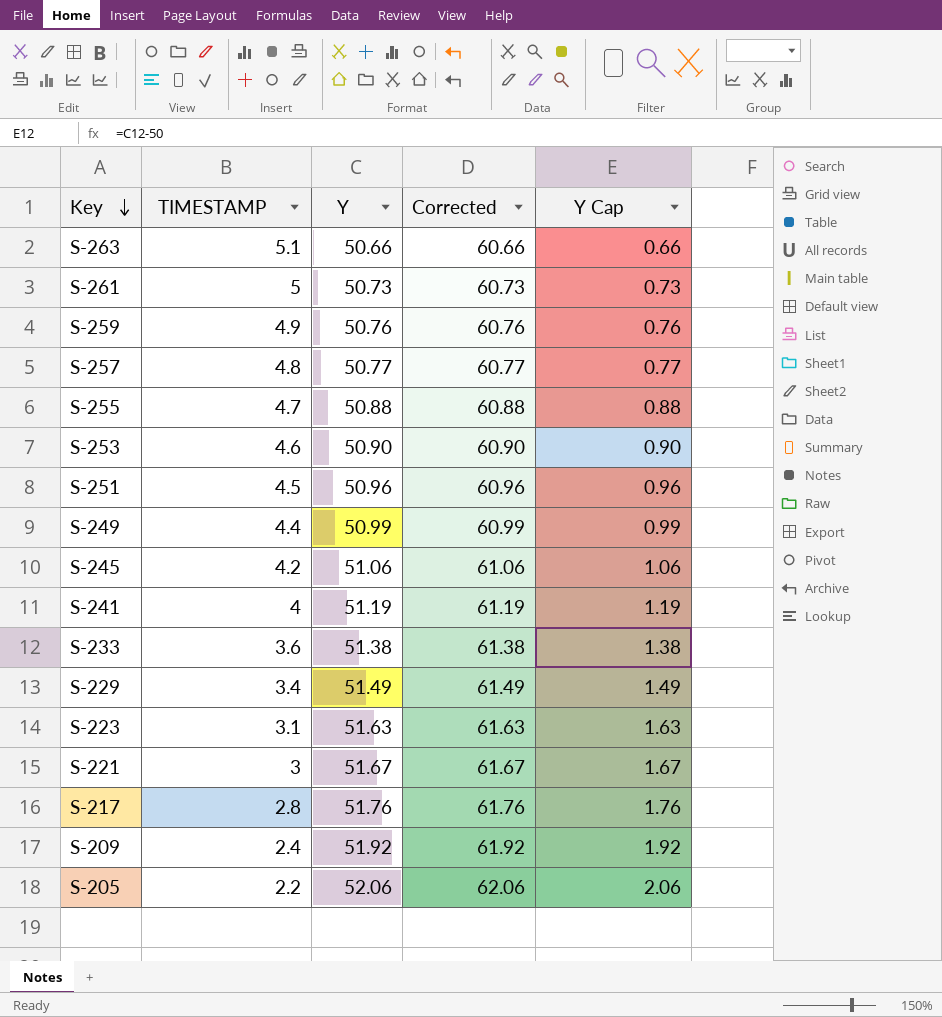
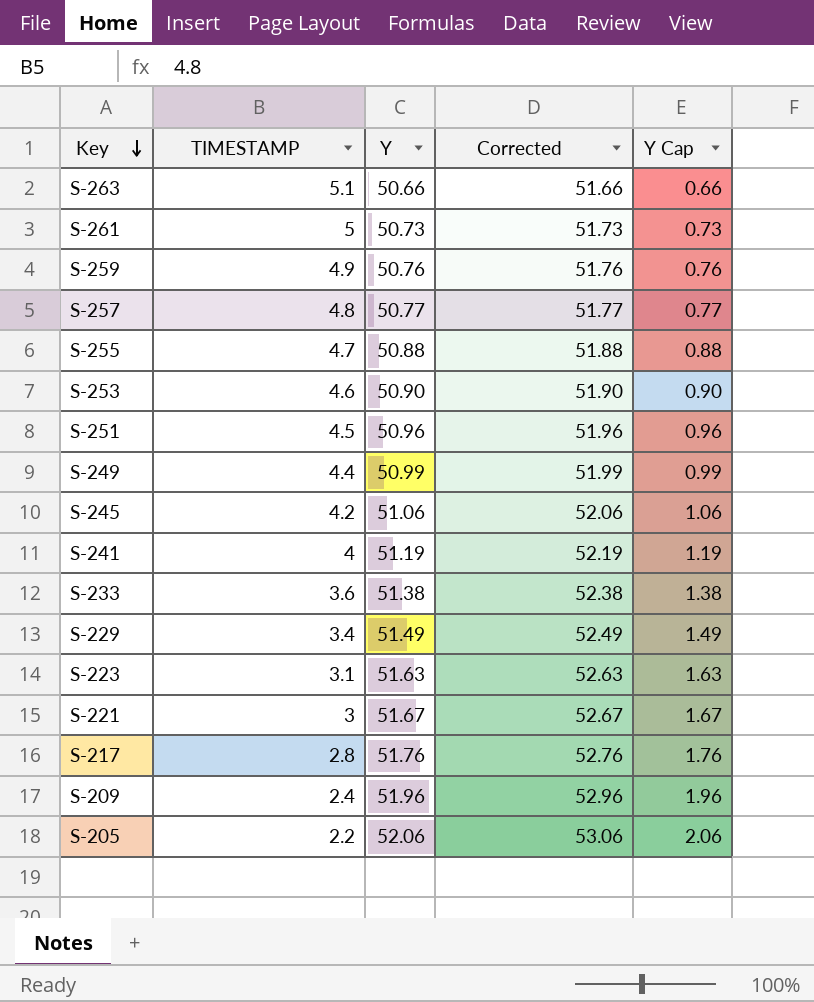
column Corrected | formula: [Y] + 10 -> [Y] + 1
S-209 | Y: 51.92 -> 51.96
S-209 | Y Cap: 1.92 -> 1.96

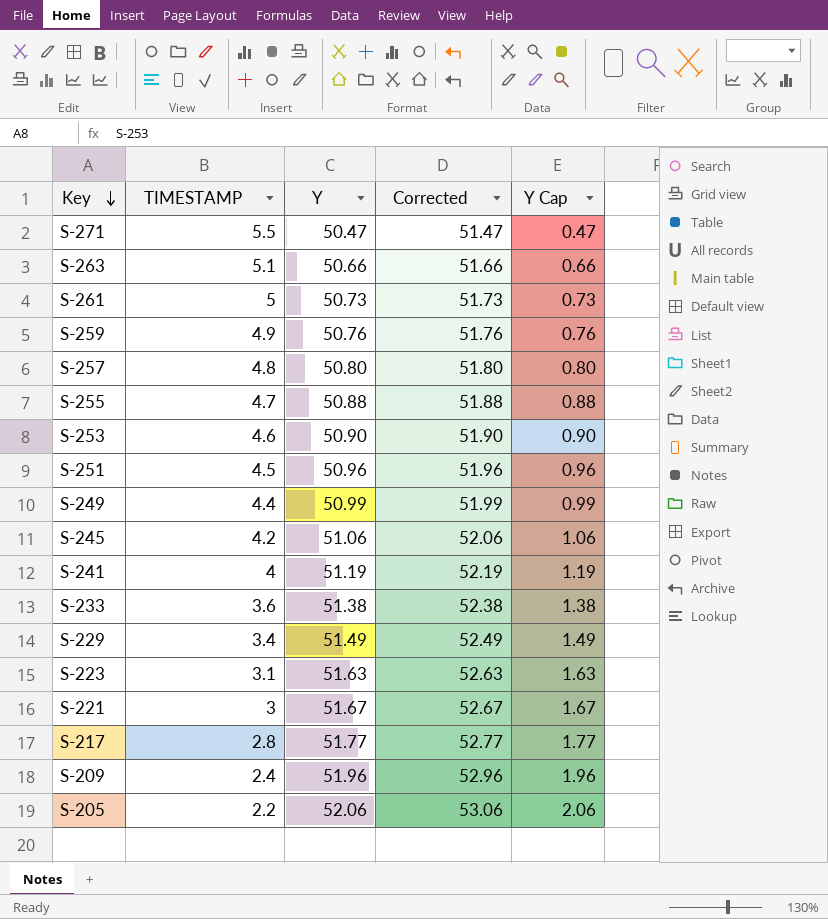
row S-271: none -> 5.5 | 50.47 | 51.47 | 0.47
S-257 | Y: 50.77 -> 50.80
S-257 | Corrected: 51.77 -> 51.80
S-257 | Y Cap: 0.77 -> 0.80
S-217 | Y: 51.76 -> 51.77
S-217 | Corrected: 52.76 -> 52.77
S-217 | Y Cap: 1.76 -> 1.77

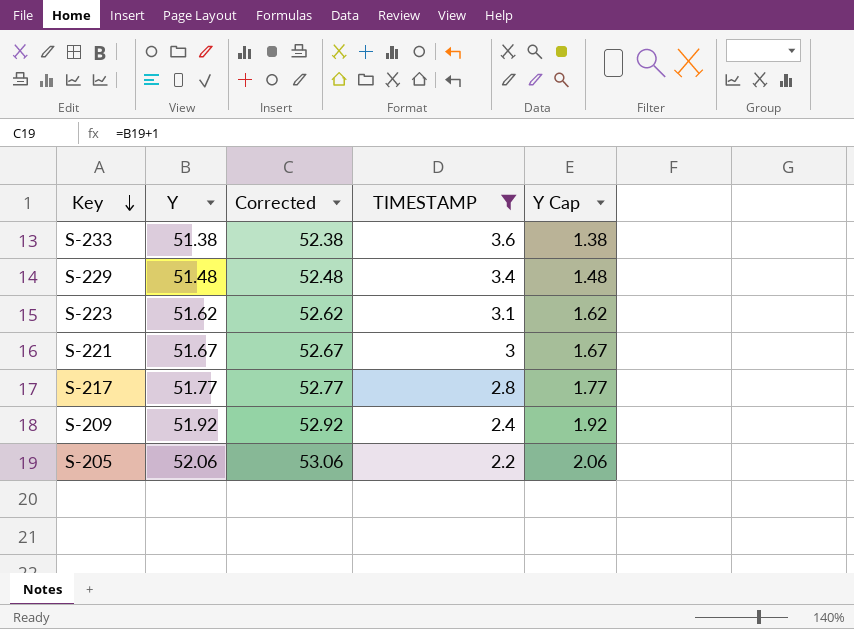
filter: none -> TIMESTAMP <= 3.6
column TIMESTAMP | position: 2 -> 4
S-229 | Y: 51.49 -> 51.48
S-229 | Corrected: 52.49 -> 52.48
S-229 | Y Cap: 1.49 -> 1.48
S-223 | Y: 51.63 -> 51.62
S-223 | Corrected: 52.63 -> 52.62
S-223 | Y Cap: 1.63 -> 1.62
S-209 | Y: 51.96 -> 51.92
S-209 | Corrected: 52.96 -> 52.92
S-209 | Y Cap: 1.96 -> 1.92

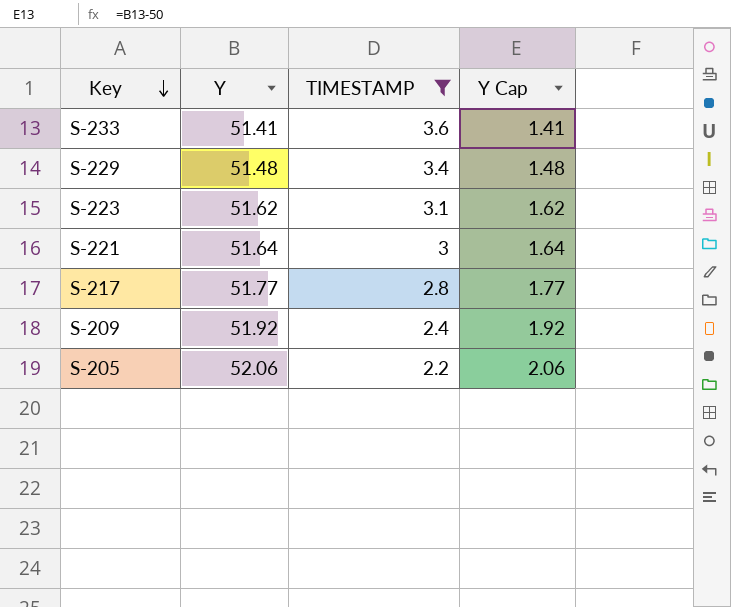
column Corrected | formula: [Y] + 1 -> none
S-233 | Y: 51.38 -> 51.41
S-233 | Y Cap: 1.38 -> 1.41
S-221 | Y: 51.67 -> 51.64
S-221 | Y Cap: 1.67 -> 1.64

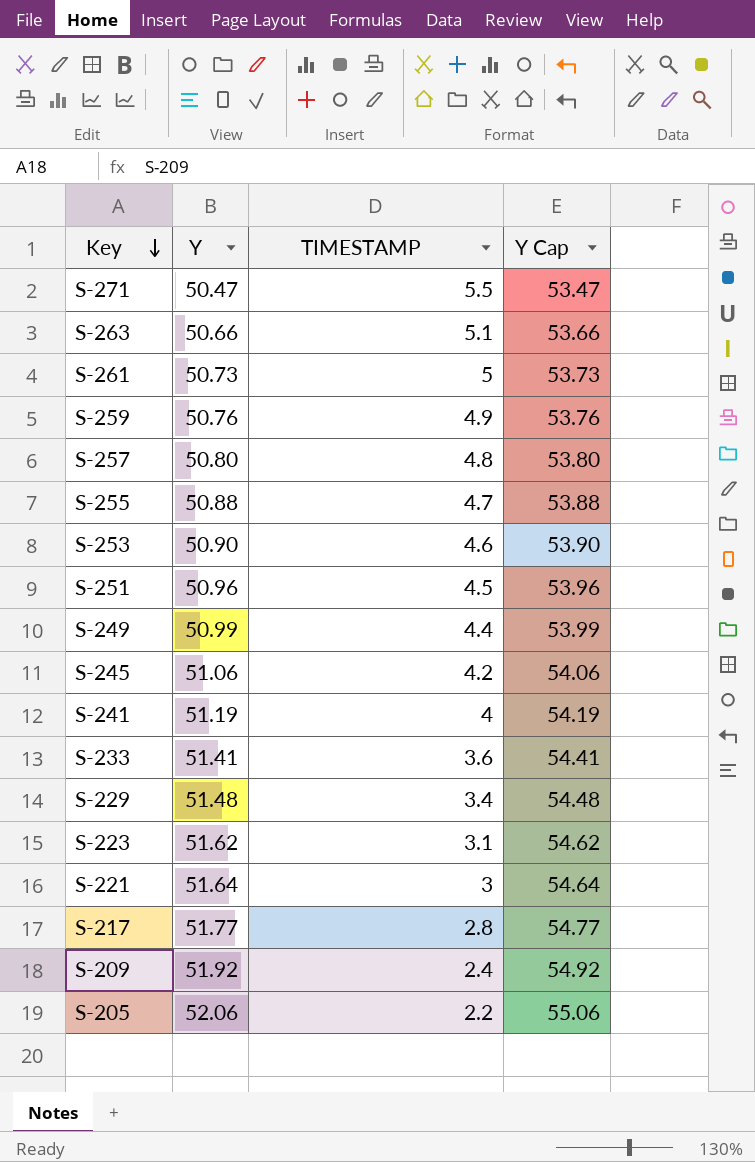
filter: TIMESTAMP <= 3.6 -> none
column Y Cap | formula: [Y] - 50 -> [Y] + 3

